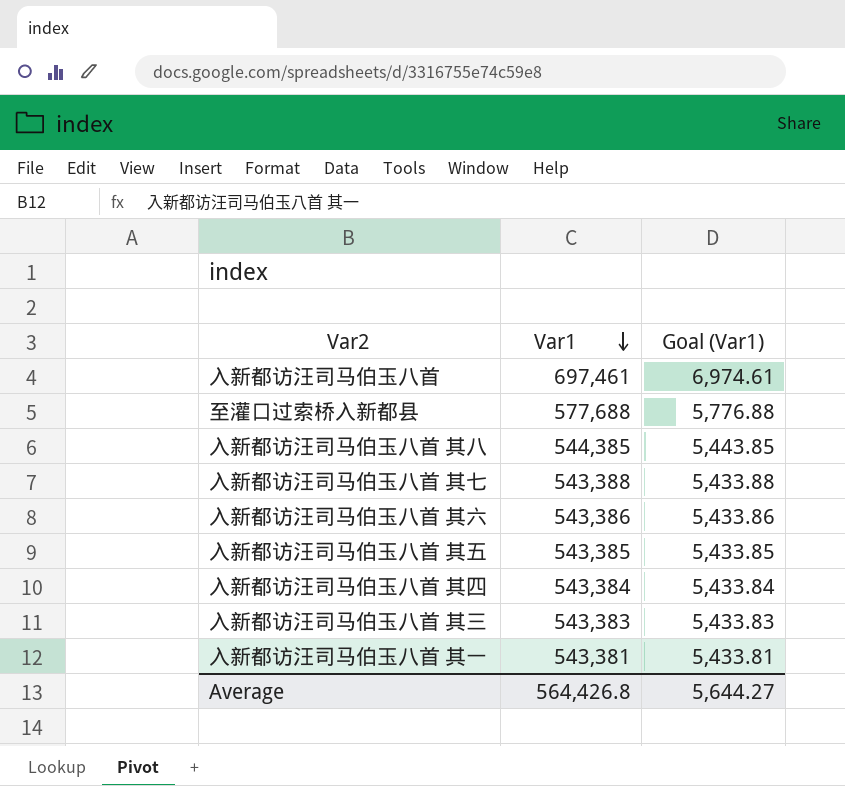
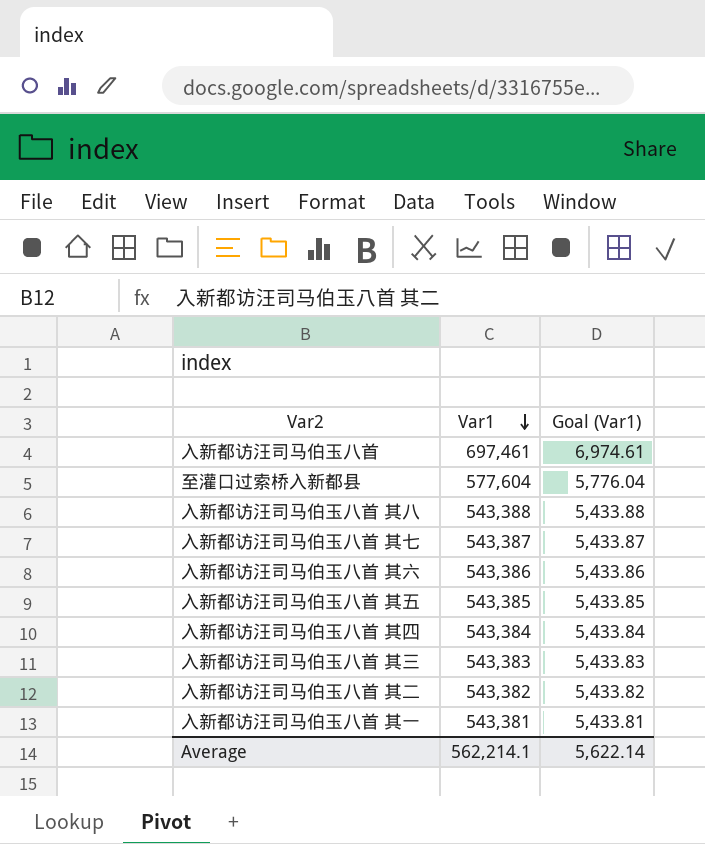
至灌口过索桥入新都县 | Var1: 577,688 -> 577,604
至灌口过索桥入新都县 | Goal (Var1): 5,776.88 -> 5,776.04
入新都访汪司马伯玉八首 其八 | Var1: 544,385 -> 543,388
入新都访汪司马伯玉八首 其八 | Goal (Var1): 5,443.85 -> 5,433.88
入新都访汪司马伯玉八首 其七 | Var1: 543,388 -> 543,387
入新都访汪司马伯玉八首 其七 | Goal (Var1): 5,433.88 -> 5,433.87
row 入新都访汪司马伯玉八首 其二: none -> 543,382 | 5,433.82
Average | Var1: 564,426.8 -> 562,214.1
Average | Goal (Var1): 5,644.27 -> 5,622.14

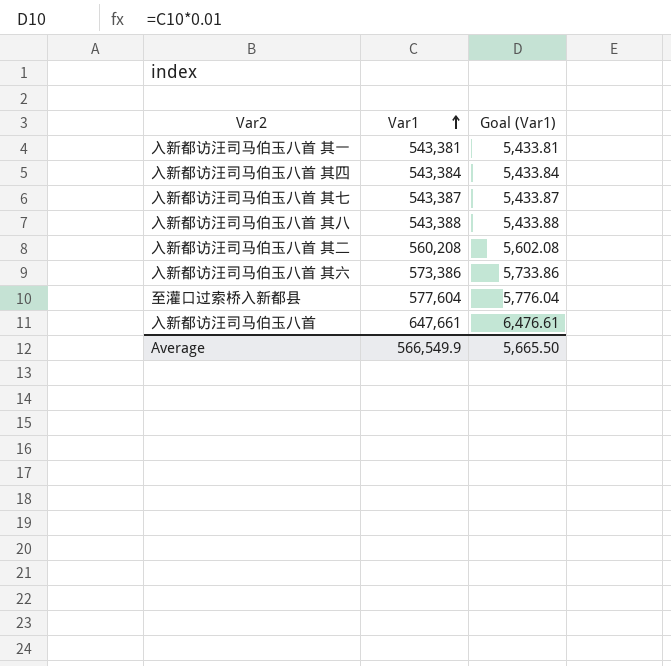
row order: Var1 descending -> Var1 ascending
row 入新都访汪司马伯玉八首 其五: 543,385 | 5,433.85 -> none
row 入新都访汪司马伯玉八首 其三: 543,383 | 5,433.83 -> none
入新都访汪司马伯玉八首 其二 | Var1: 543,382 -> 560,208
入新都访汪司马伯玉八首 其二 | Goal (Var1): 5,433.82 -> 5,602.08
入新都访汪司马伯玉八首 其六 | Var1: 543,386 -> 573,386
入新都访汪司马伯玉八首 其六 | Goal (Var1): 5,433.86 -> 5,733.86
入新都访汪司马伯玉八首 | Var1: 697,461 -> 647,661
入新都访汪司马伯玉八首 | Goal (Var1): 6,974.61 -> 6,476.61
Average | Var1: 562,214.1 -> 566,549.9
Average | Goal (Var1): 5,622.14 -> 5,665.50

